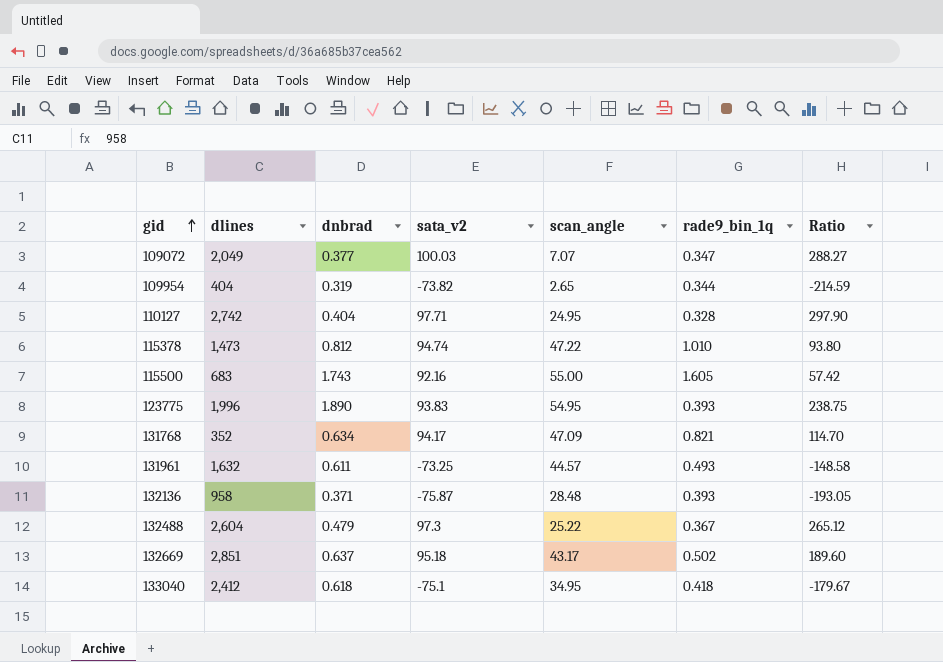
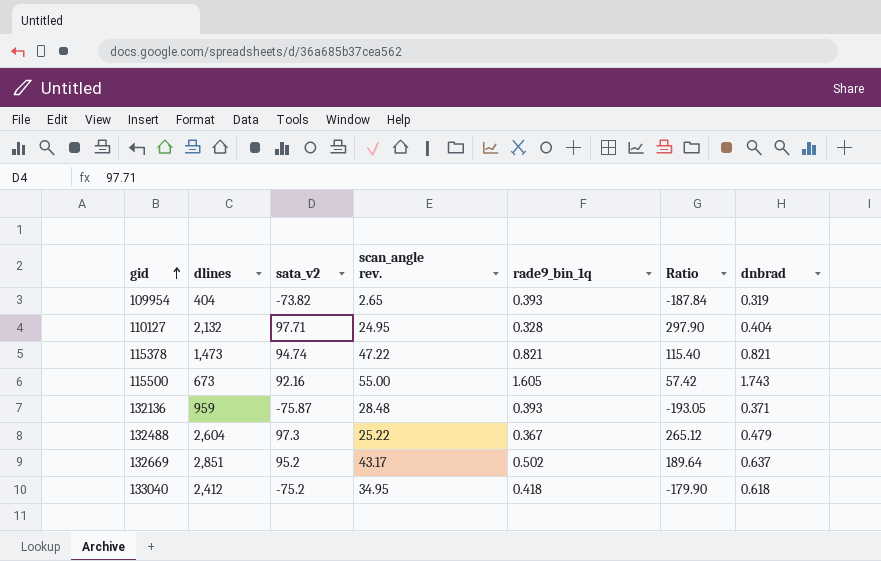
column name: scan_angle -> scan_angle rev.
column dnbrad | position: 3 -> 7
row 109072: 2,049 | 0.377 | 100.03 | 7.07 | 0.347 | 288.27 -> none
row 123775: 1,996 | 1.890 | 93.83 | 54.95 | 0.393 | 238.75 -> none
row 131768: 352 | 0.634 | 94.17 | 47.09 | 0.821 | 114.70 -> none
row 131961: 1,632 | 0.611 | -73.25 | 44.57 | 0.493 | -148.58 -> none
109954 | rade9_bin_1q: 0.344 -> 0.393
109954 | Ratio: -214.59 -> -187.84
110127 | dlines: 2,742 -> 2,132
115378 | rade9_bin_1q: 1.010 -> 0.821
115378 | Ratio: 93.80 -> 115.40
115378 | dnbrad: 0.812 -> 0.821
115500 | dlines: 683 -> 673
132136 | dlines: 958 -> 959
132669 | sata_v2: 95.18 -> 95.2
132669 | Ratio: 189.60 -> 189.64
133040 | sata_v2: -75.1 -> -75.2
133040 | Ratio: -179.67 -> -179.90

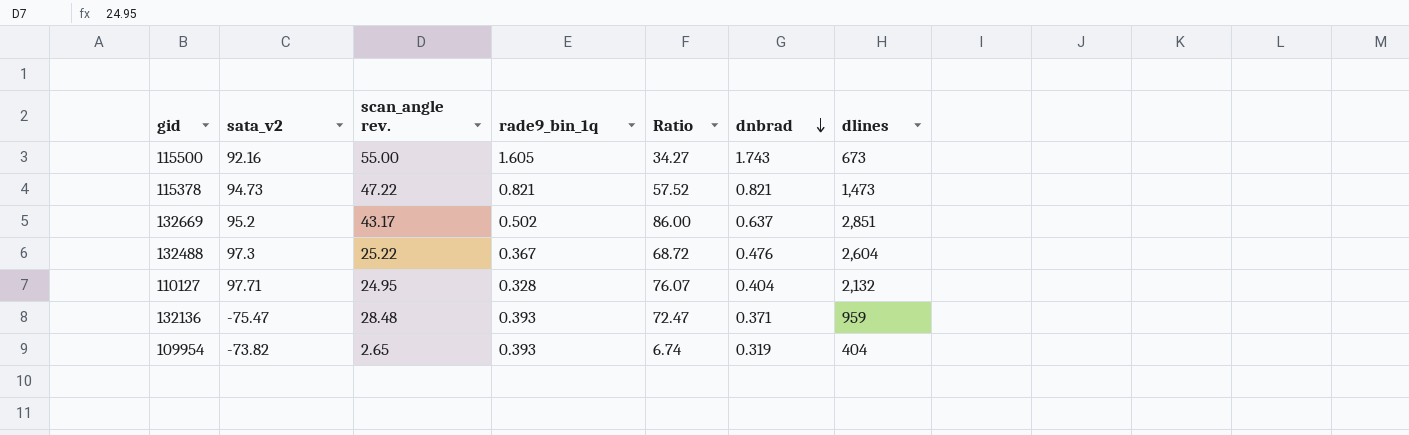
row order: gid ascending -> dnbrad descending
column Ratio | formula: [sata_v2] / [rade9_bin_1q] -> [scan_angle rev.] / [rade9_bin_1q]
column dlines | position: 2 -> 7
row 133040: 2,412 | -75.2 | 34.95 | 0.418 | -179.90 | 0.618 -> none
115378 | sata_v2: 94.74 -> 94.73
132488 | dnbrad: 0.479 -> 0.476
132136 | sata_v2: -75.87 -> -75.47

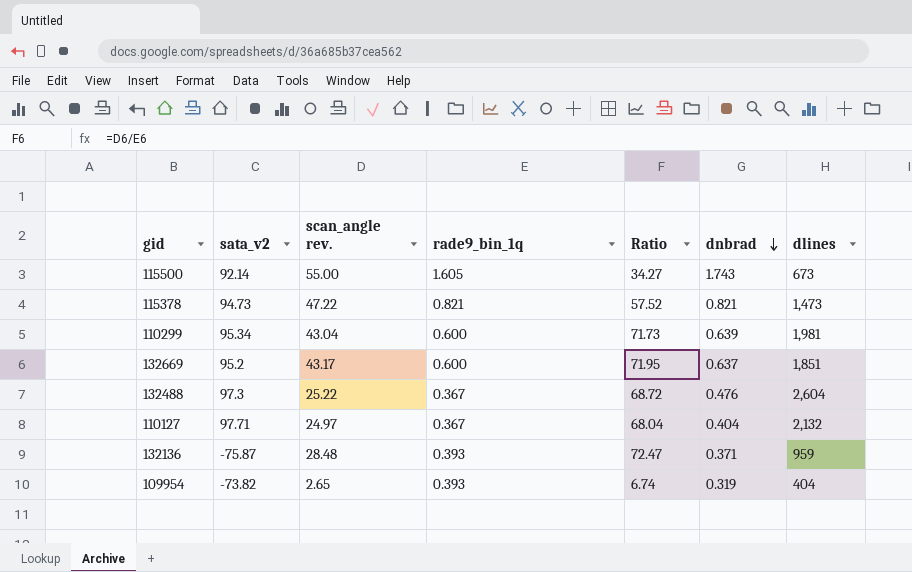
115500 | sata_v2: 92.16 -> 92.14
row 110299: none -> 95.34 | 43.04 | 0.600 | 71.73 | 0.639 | 1,981
132669 | rade9_bin_1q: 0.502 -> 0.600
132669 | Ratio: 86.00 -> 71.95
132669 | dlines: 2,851 -> 1,851
110127 | scan_angle rev.: 24.95 -> 24.97
110127 | rade9_bin_1q: 0.328 -> 0.367
110127 | Ratio: 76.07 -> 68.04
132136 | sata_v2: -75.47 -> -75.87

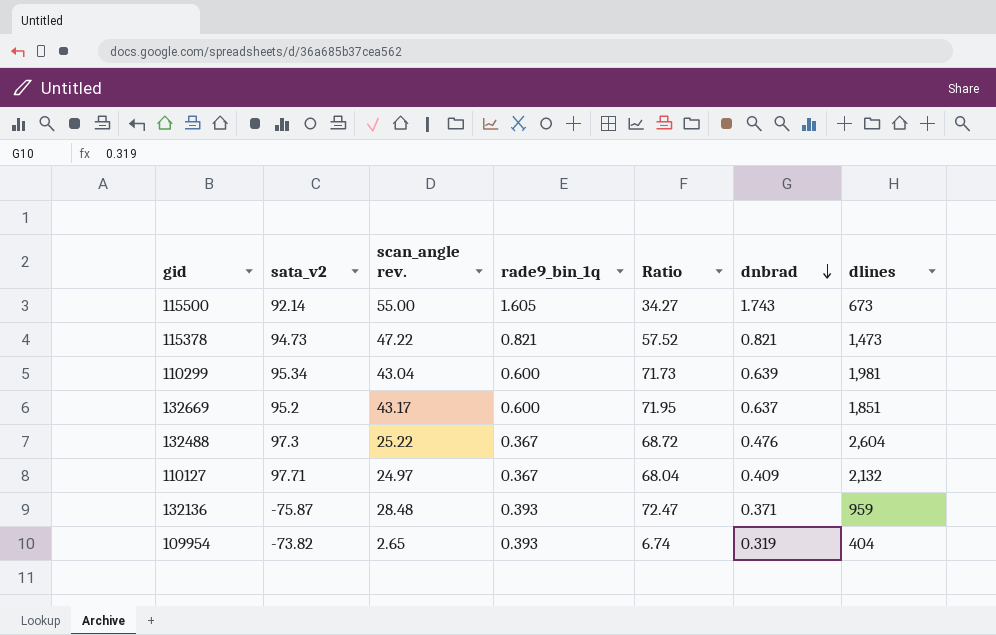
110127 | dnbrad: 0.404 -> 0.409

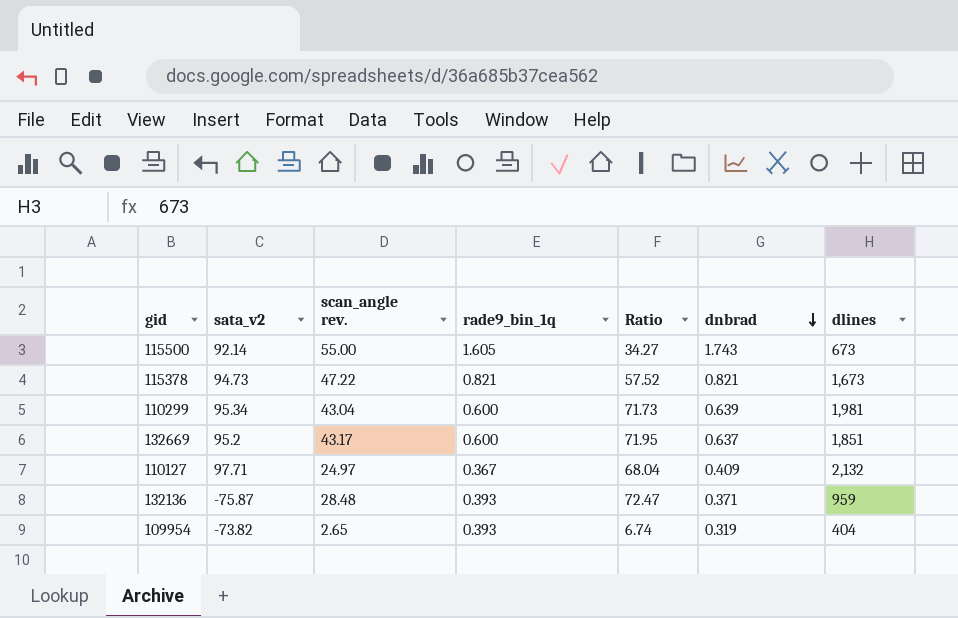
row 132488: 97.3 | 25.22 | 0.367 | 68.72 | 0.476 | 2,604 -> none
115378 | dlines: 1,473 -> 1,673

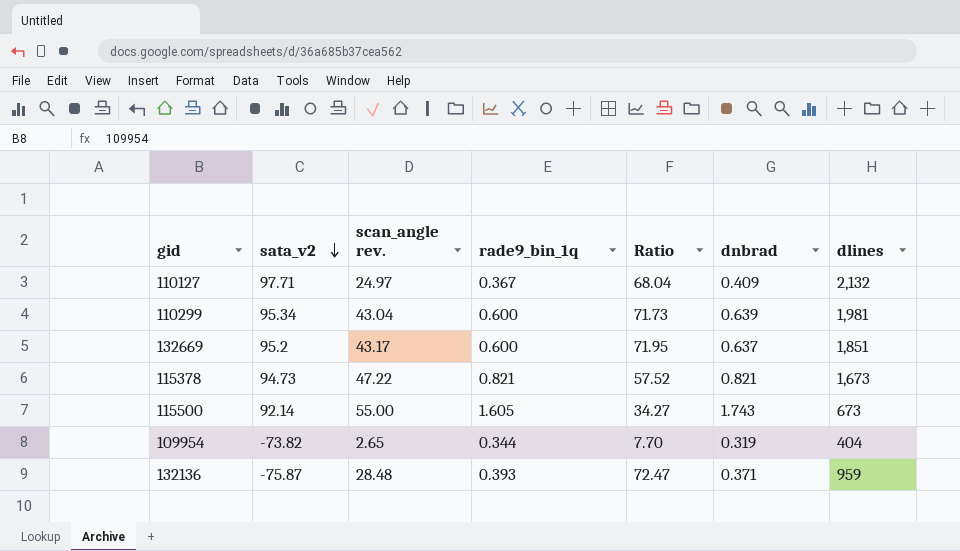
row order: dnbrad descending -> sata_v2 descending
109954 | rade9_bin_1q: 0.393 -> 0.344
109954 | Ratio: 6.74 -> 7.70

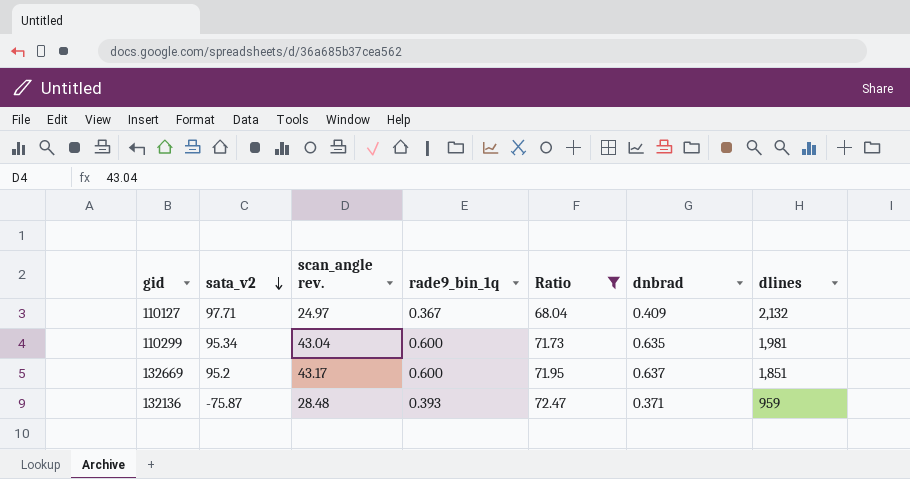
filter: none -> Ratio >= 68.04
110299 | dnbrad: 0.639 -> 0.635

